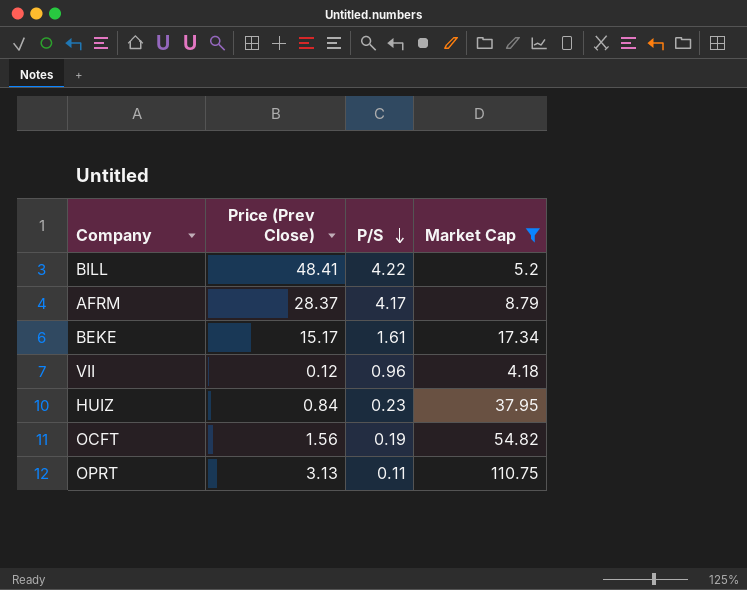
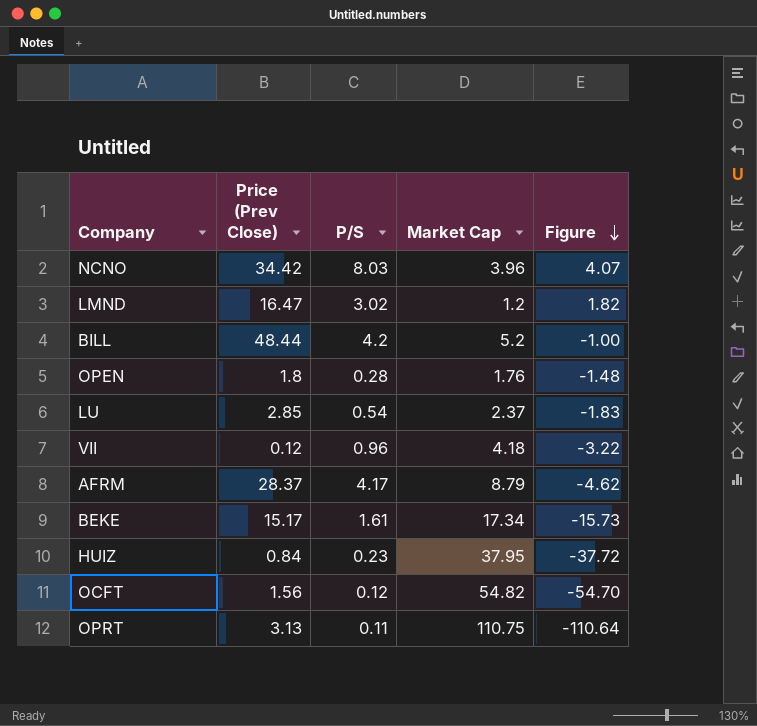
filter: Market Cap >= 4.18 -> none
row order: P/S descending -> Figure descending
column Figure | formula: none -> [P/S] - [Market Cap]
BILL | Price (Prev Close): 48.41 -> 48.44
BILL | P/S: 4.22 -> 4.2
OCFT | P/S: 0.19 -> 0.12

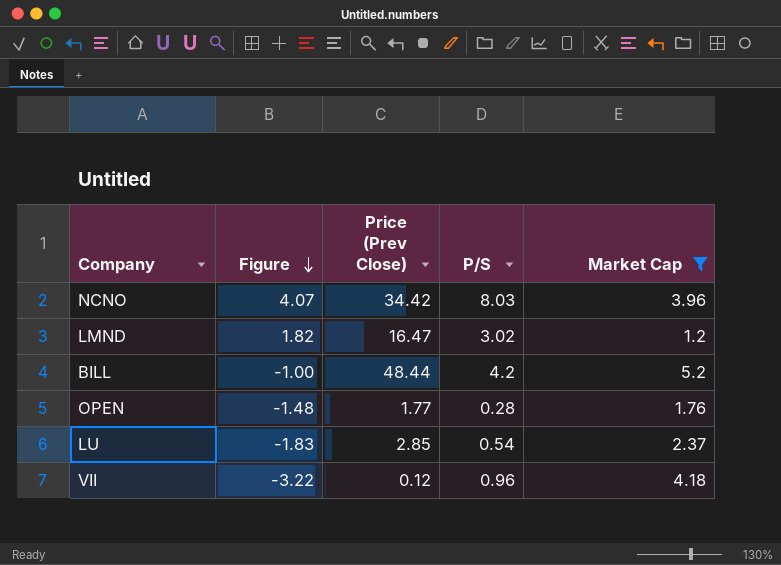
filter: none -> Market Cap <= 5.2
column Figure | position: 5 -> 2
OPEN | Price (Prev Close): 1.8 -> 1.77

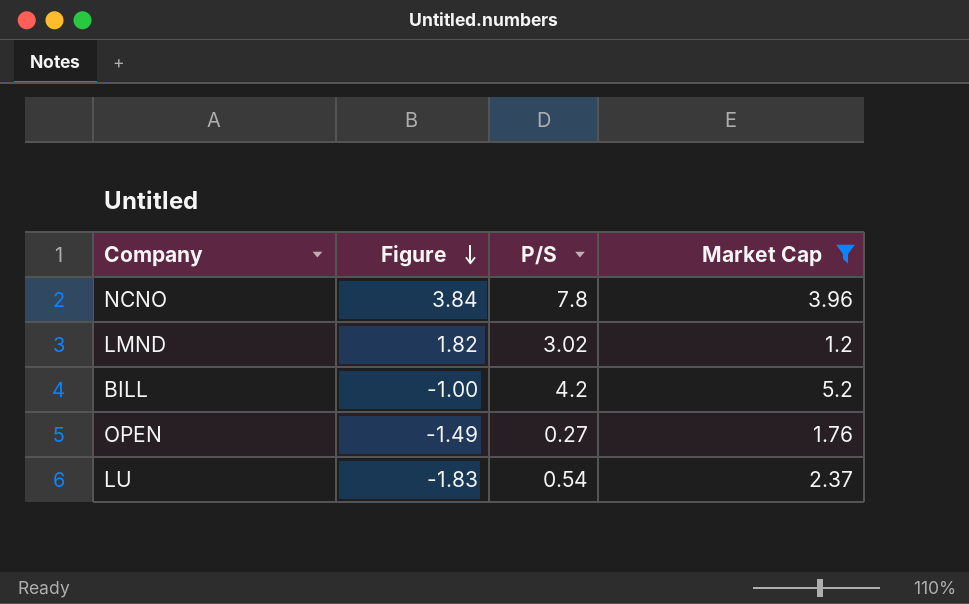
column Price (Prev Close) | position: 3 -> none
row VII: -3.22 | 0.12 | 0.96 | 4.18 -> none
NCNO | Figure: 4.07 -> 3.84
NCNO | P/S: 8.03 -> 7.8
OPEN | Figure: -1.48 -> -1.49
OPEN | P/S: 0.28 -> 0.27

